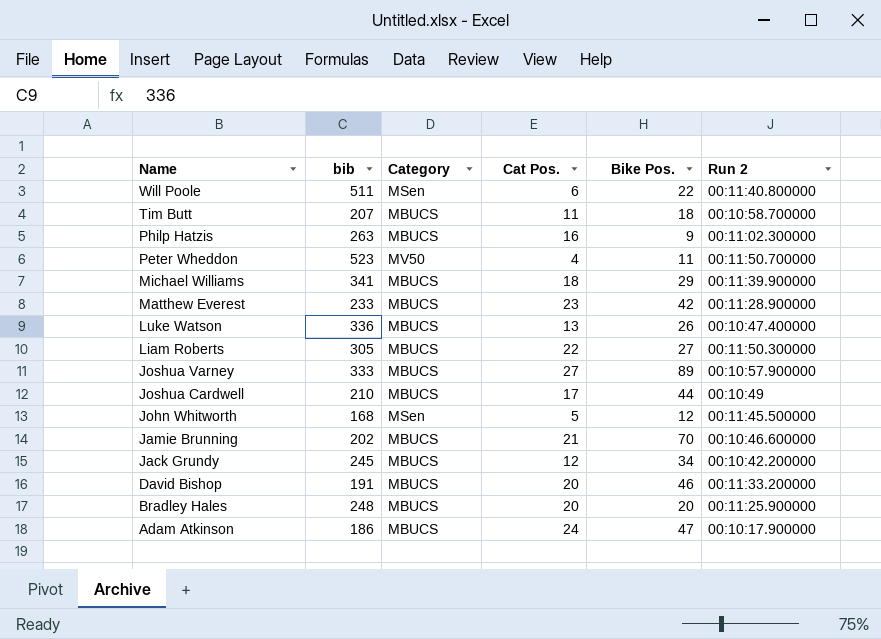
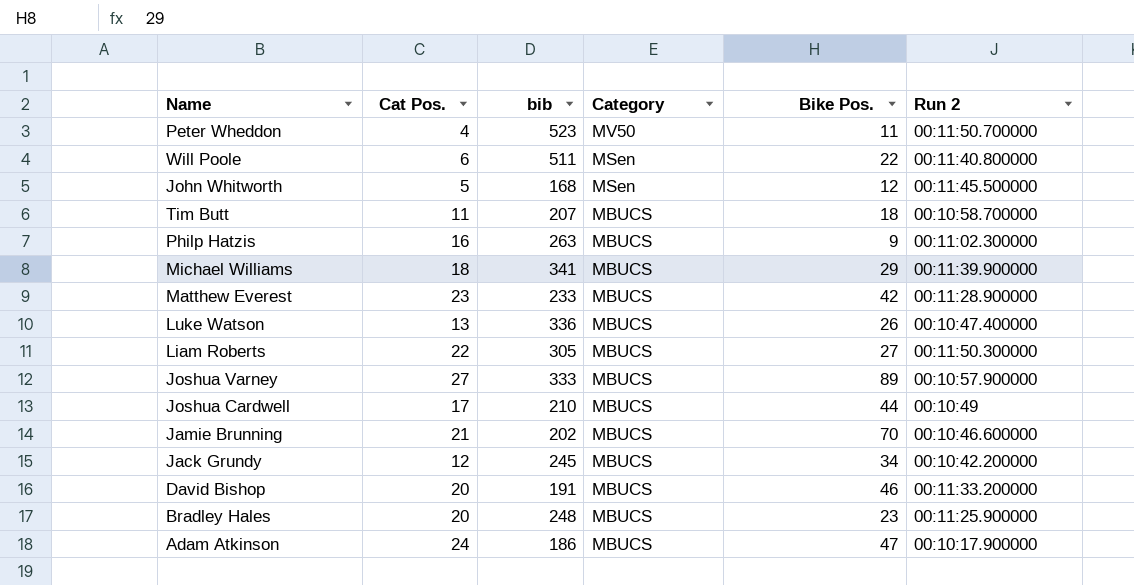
row order: Name descending -> Category descending
column Cat Pos. | position: 4 -> 2
Bradley Hales | Bike Pos.: 20 -> 23

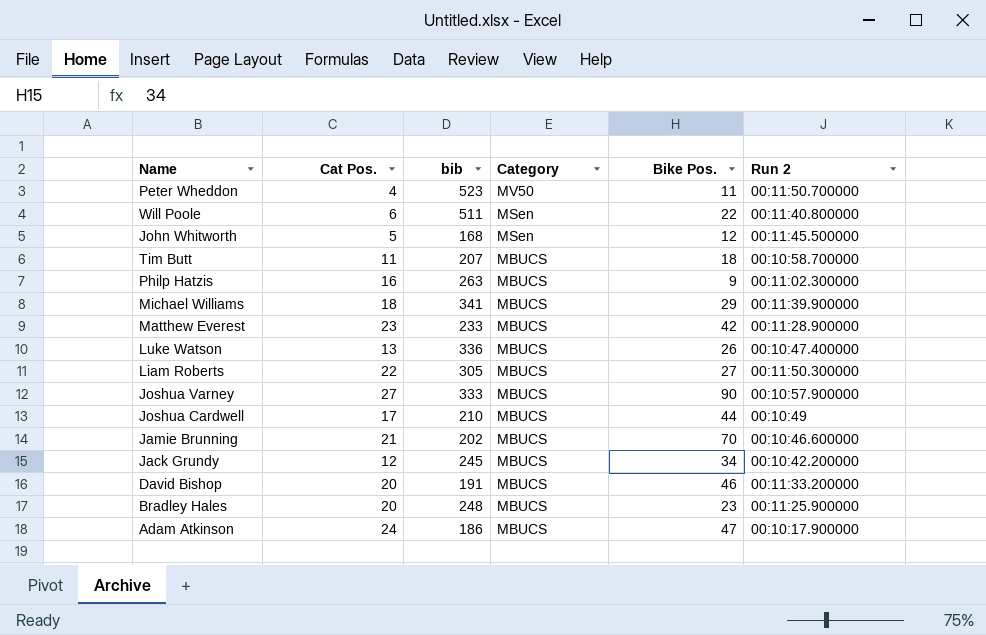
Joshua Varney | Bike Pos.: 89 -> 90

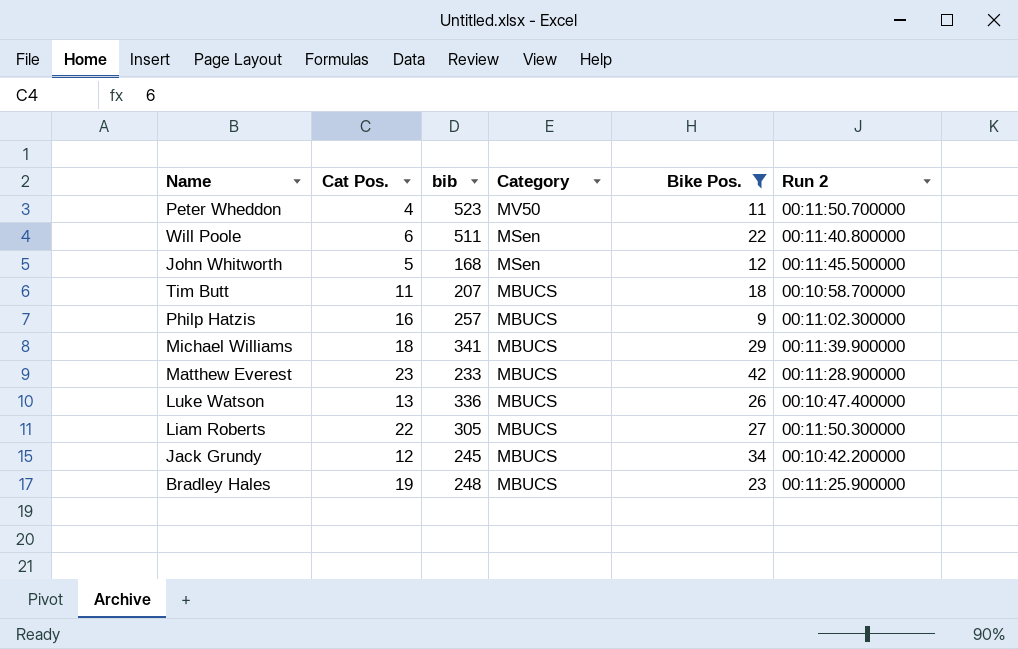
filter: none -> Bike Pos. <= 42
Philp Hatzis | bib: 263 -> 257
Bradley Hales | Cat Pos.: 20 -> 19

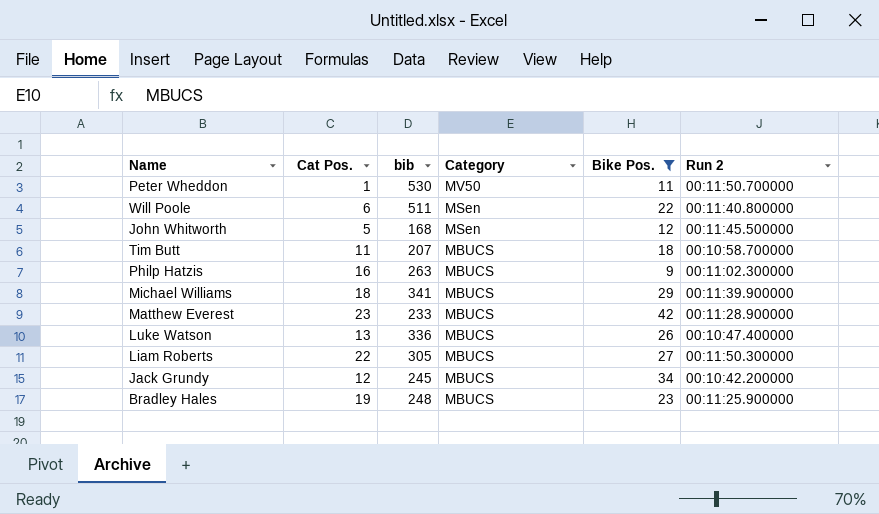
Peter Wheddon | Cat Pos.: 4 -> 1
Peter Wheddon | bib: 523 -> 530
Philp Hatzis | bib: 257 -> 263

